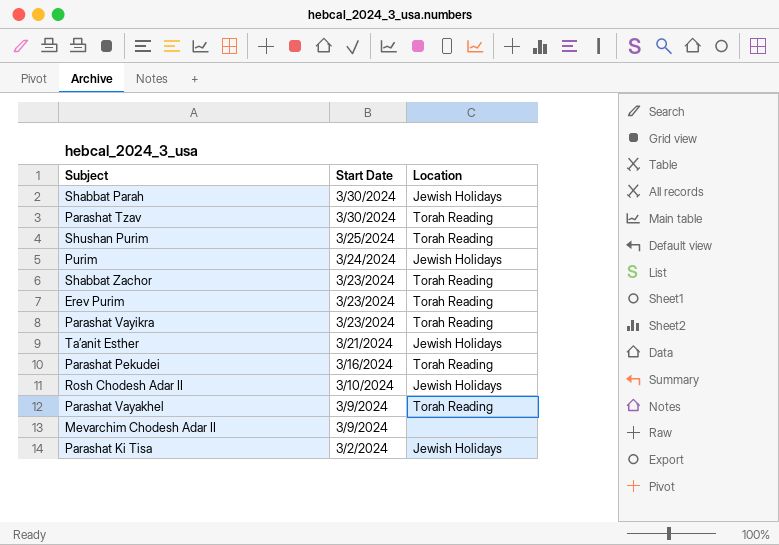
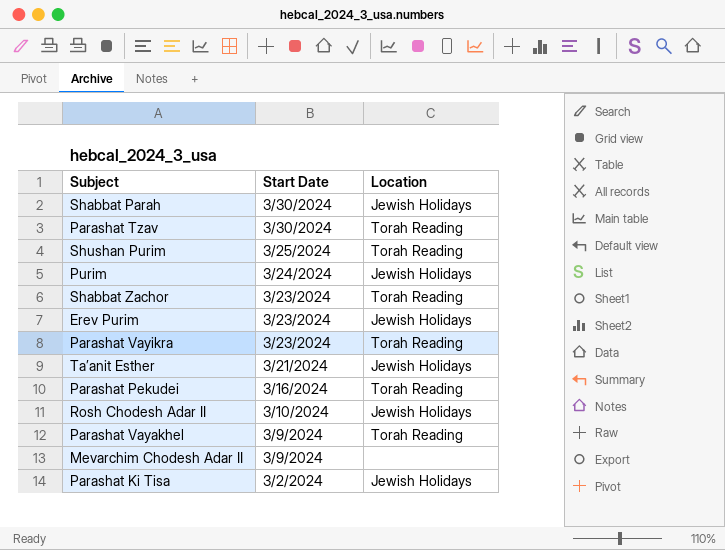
Erev Purim | Location: Torah Reading -> Jewish Holidays

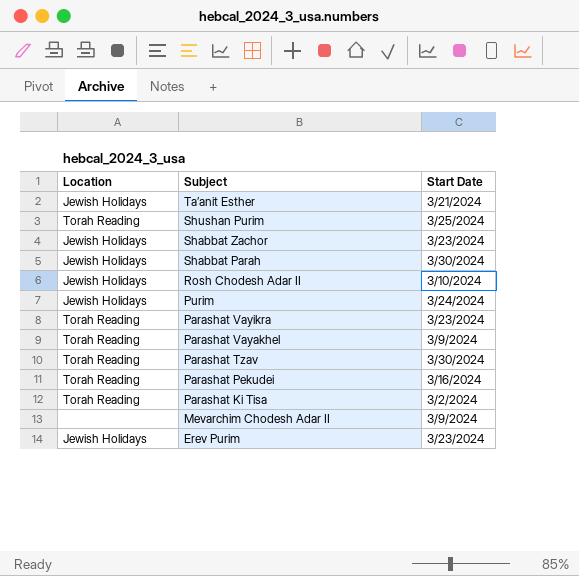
row order: Start Date descending -> Subject descending
column Location | position: 3 -> 1
Shabbat Zachor | Location: Torah Reading -> Jewish Holidays
Parashat Ki Tisa | Location: Jewish Holidays -> Torah Reading

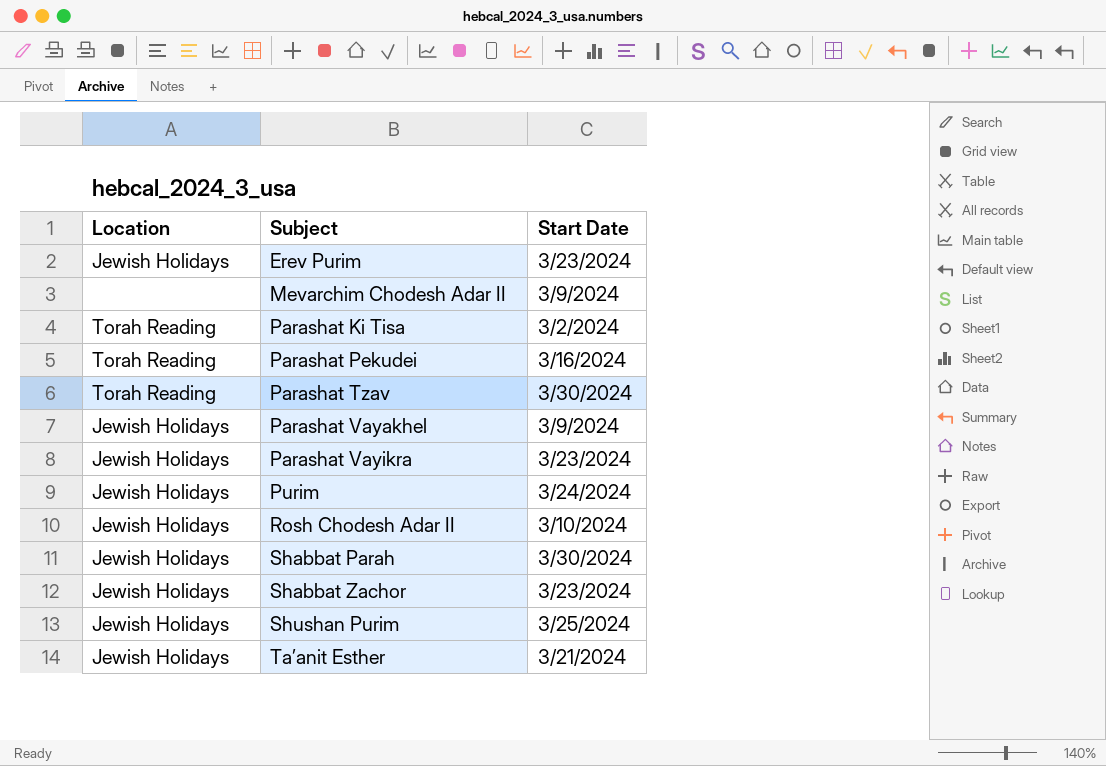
row order: Subject descending -> Subject ascending
Parashat Vayakhel | Location: Torah Reading -> Jewish Holidays
Parashat Vayikra | Location: Torah Reading -> Jewish Holidays
Shushan Purim | Location: Torah Reading -> Jewish Holidays

